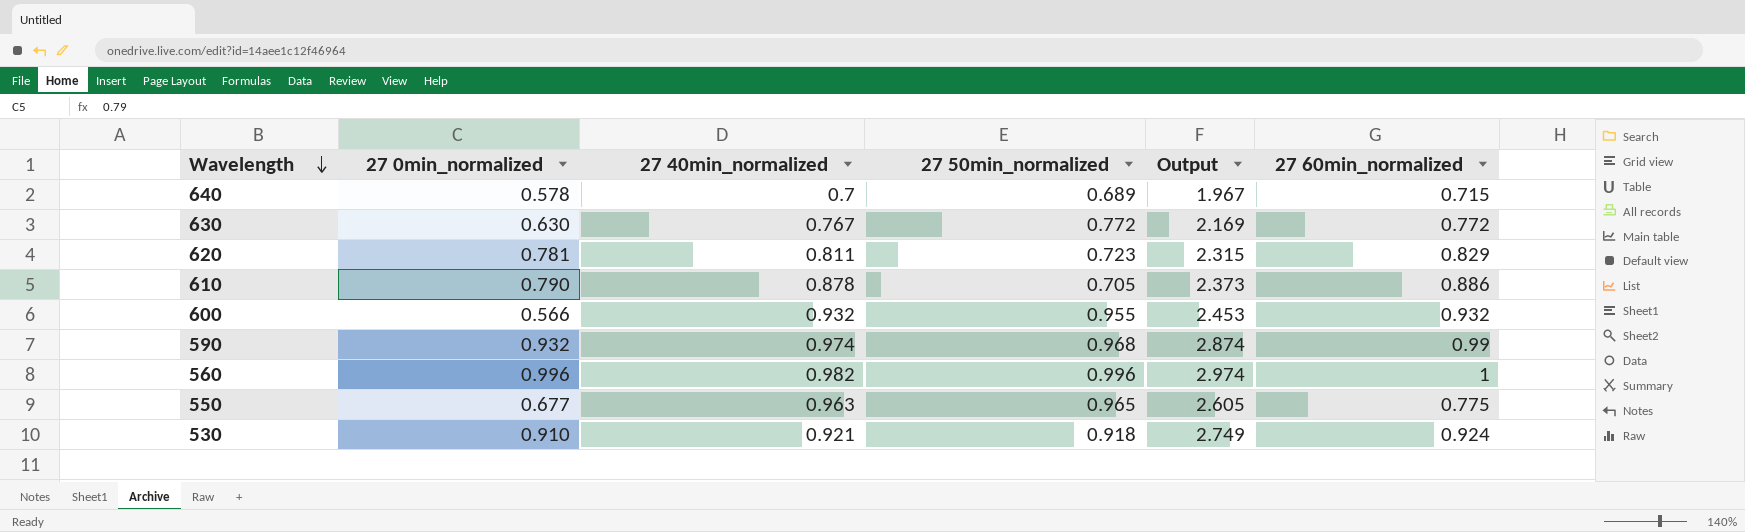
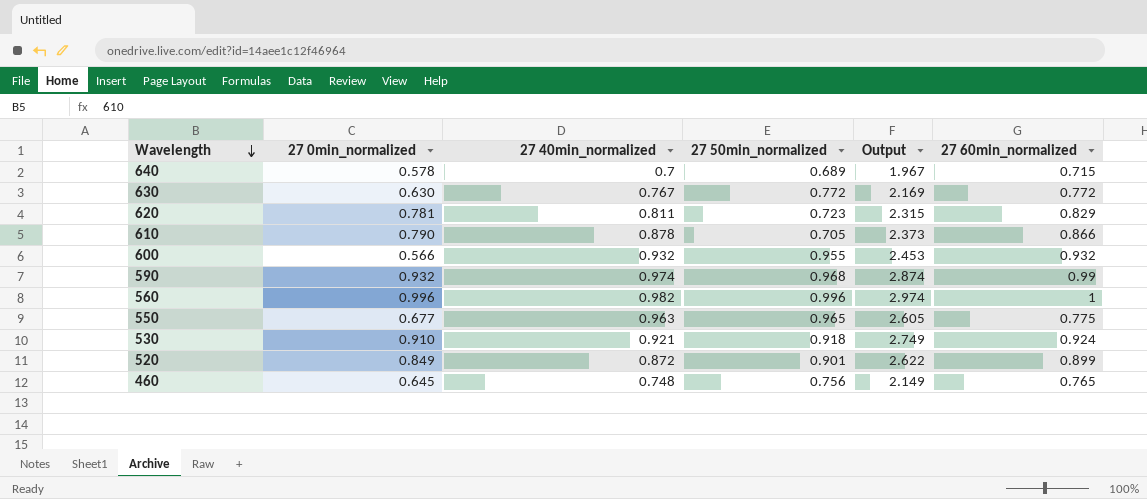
610 | 27 60min_normalized: 0.886 -> 0.866
row 520: none -> 0.849 | 0.872 | 0.901 | 2.622 | 0.899
row 460: none -> 0.645 | 0.748 | 0.756 | 2.149 | 0.765

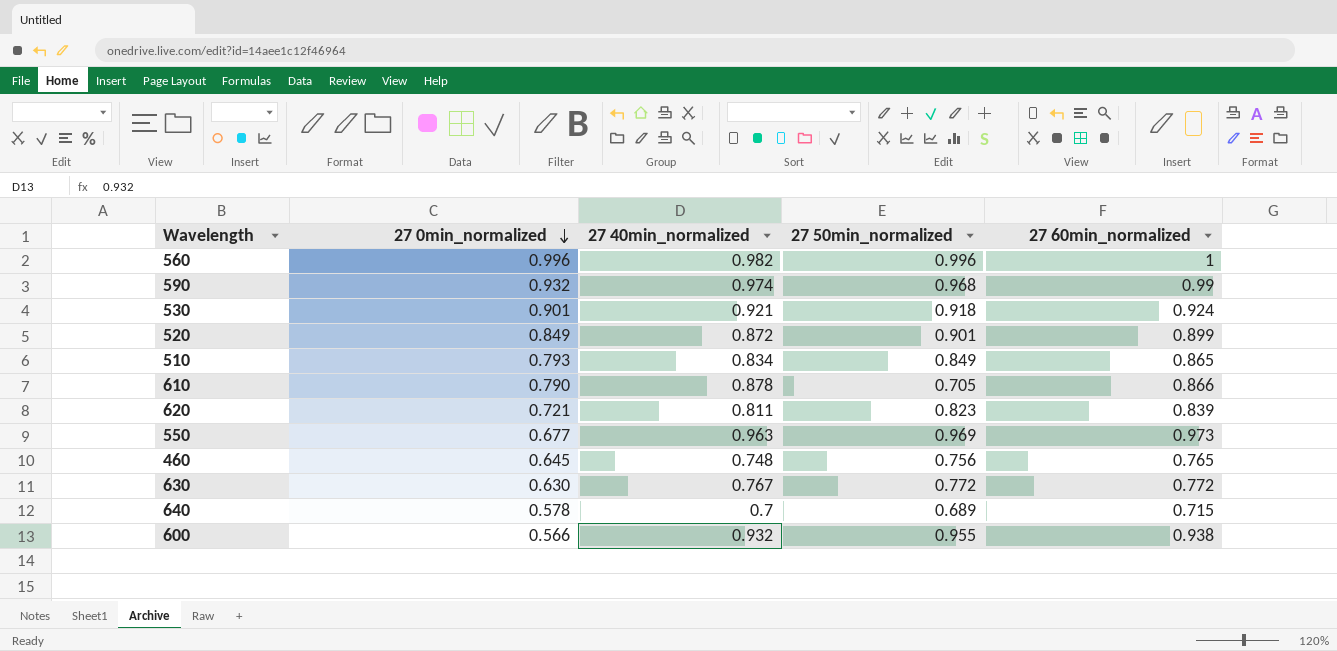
row order: Wavelength descending -> 27 0min_normalized descending
column Output | formula: [27 0min_normalized] + [27 40min_normalized] + [27 50min_normalized] -> none
530 | 27 0min_normalized: 0.910 -> 0.901
row 510: none -> 0.793 | 0.834 | 0.849 | 0.865
620 | 27 0min_normalized: 0.781 -> 0.721
620 | 27 50min_normalized: 0.723 -> 0.823
620 | 27 60min_normalized: 0.829 -> 0.839
550 | 27 50min_normalized: 0.965 -> 0.969
550 | 27 60min_normalized: 0.775 -> 0.973
600 | 27 60min_normalized: 0.932 -> 0.938

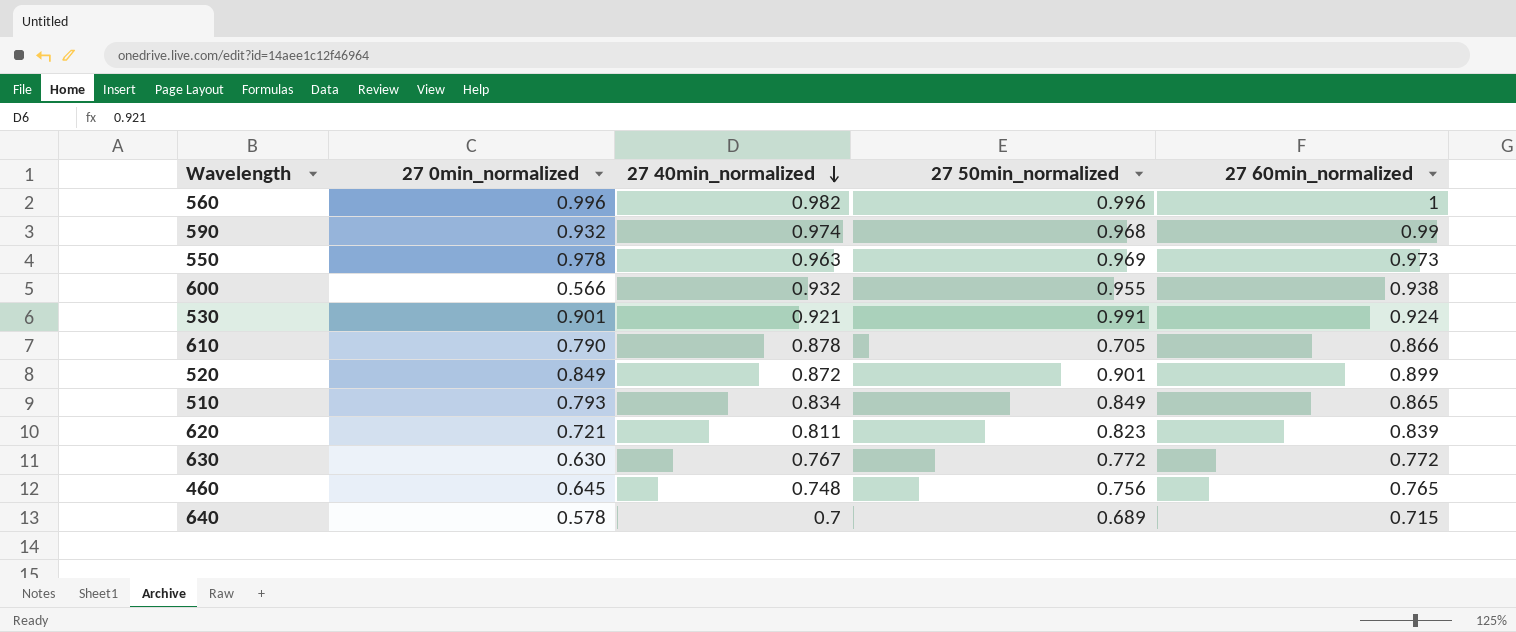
row order: 27 0min_normalized descending -> 27 40min_normalized descending
550 | 27 0min_normalized: 0.677 -> 0.978
530 | 27 50min_normalized: 0.918 -> 0.991

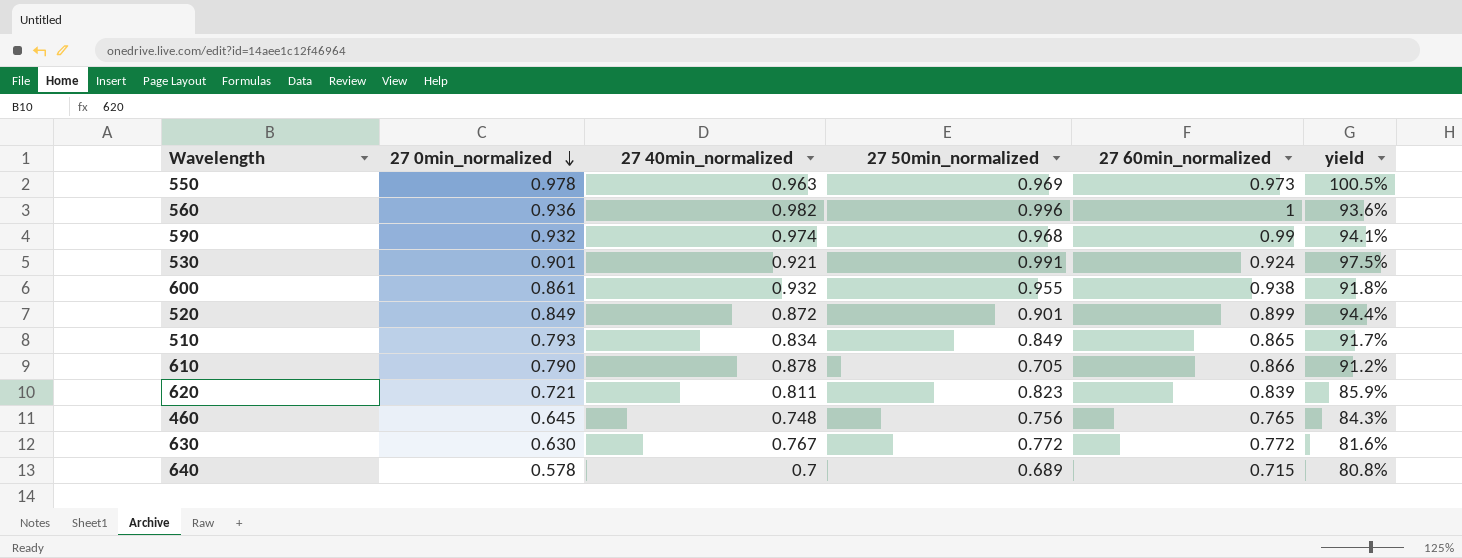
row order: 27 40min_normalized descending -> 27 0min_normalized descending
column yield | formula: none -> [27 0min_normalized] / [27 60min_normalized]
560 | 27 0min_normalized: 0.996 -> 0.936
600 | 27 0min_normalized: 0.566 -> 0.861

